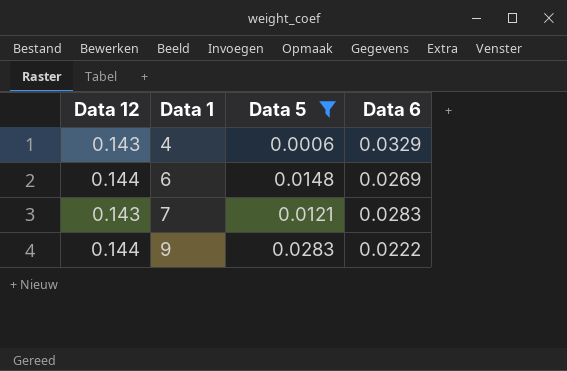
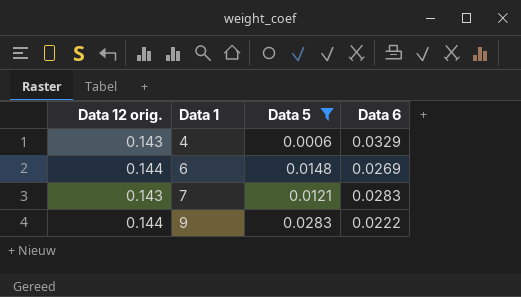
column name: Data 12 -> Data 12 orig.

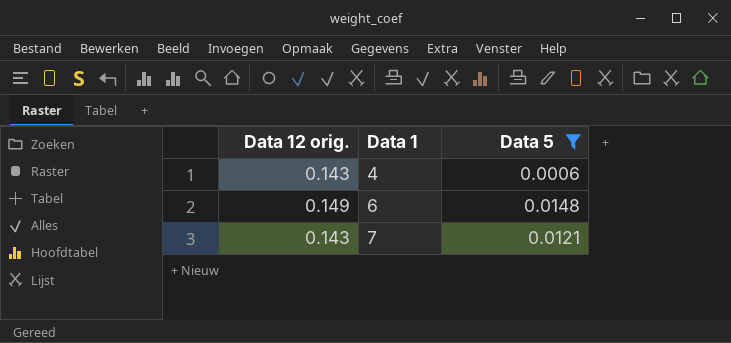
column Data 6 | position: 4 -> none
row 9: 0.144 | 0.0283 | 0.0222 -> none
6 | Data 12 orig.: 0.144 -> 0.149

